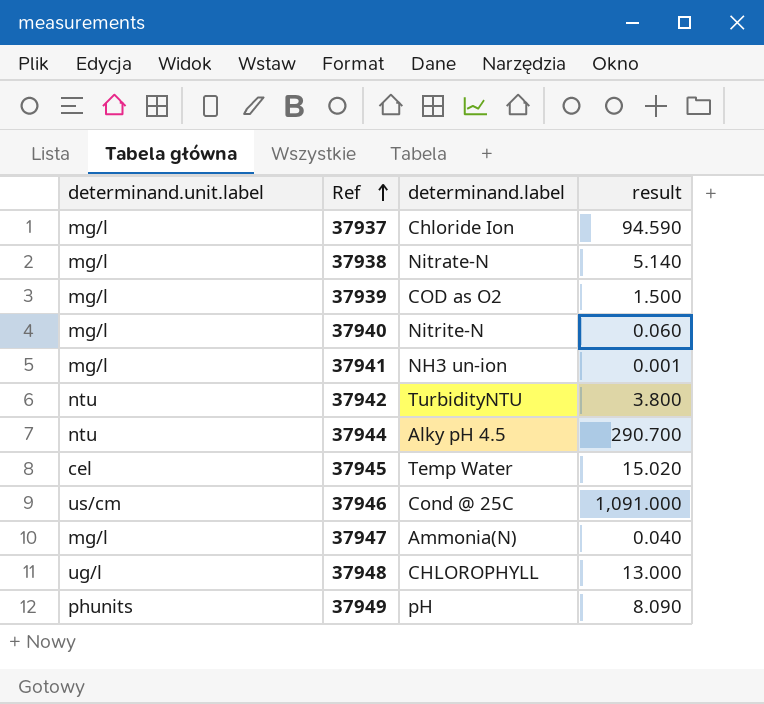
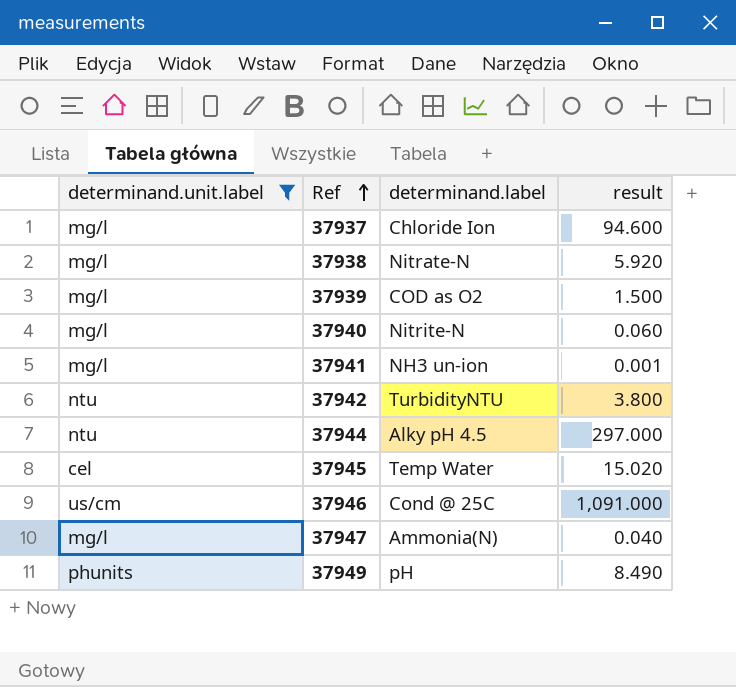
filter: none -> determinand.unit.label != ug/l
37937 | result: 94.590 -> 94.600
37938 | result: 5.140 -> 5.920
37944 | result: 290.700 -> 297.000
37949 | result: 8.090 -> 8.490

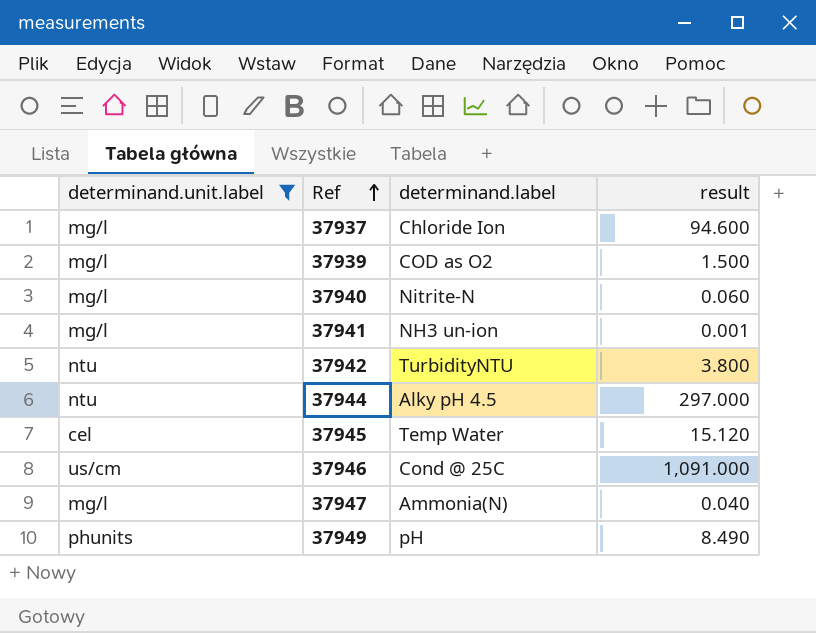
row 37938: mg/l | Nitrate-N | 5.920 -> none
37945 | result: 15.020 -> 15.120

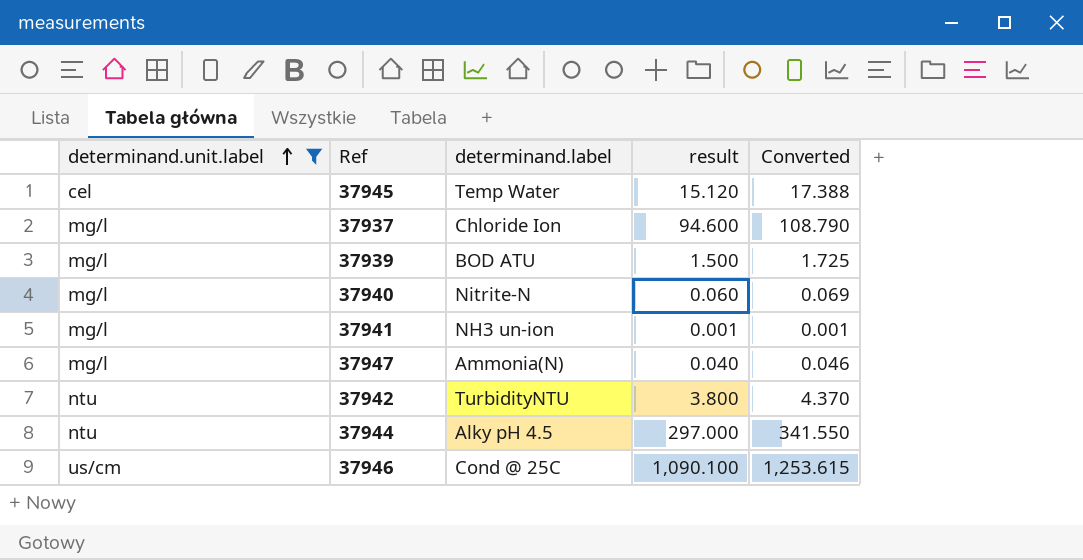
row order: Ref ascending -> determinand.unit.label ascending
column Converted | formula: none -> [result] * 1.15
row 37949: phunits | pH | 8.490 -> none
37939 | determinand.label: COD as O2 -> BOD ATU
37946 | result: 1,091.000 -> 1,090.100

